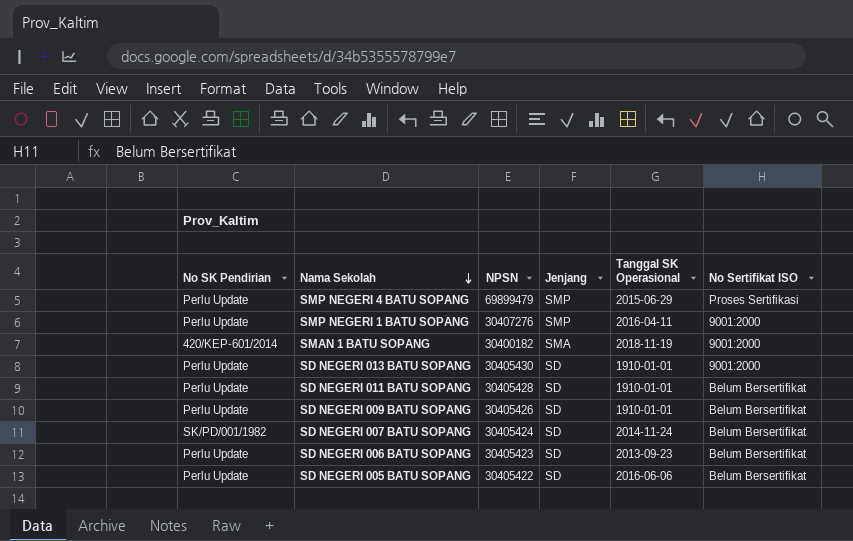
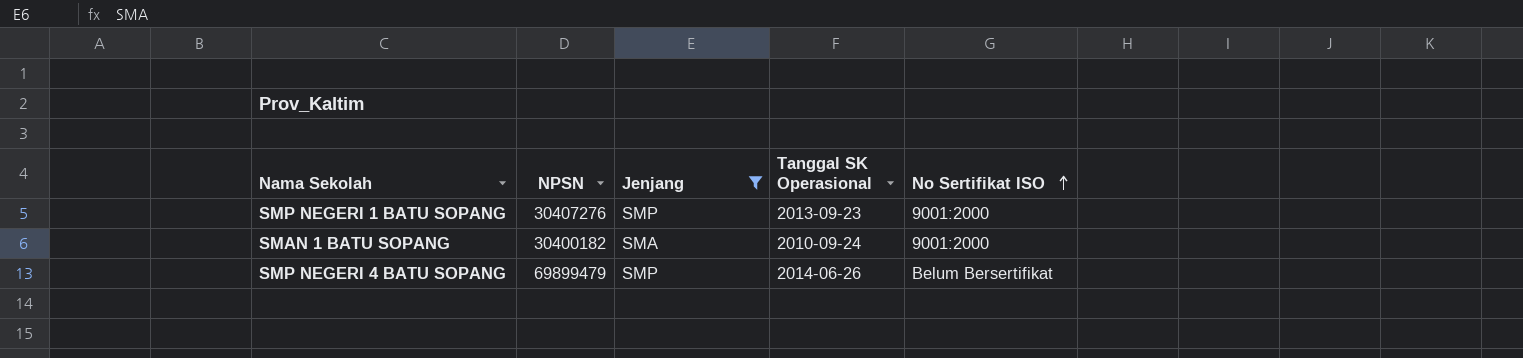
filter: none -> Jenjang != SD
row order: Nama Sekolah descending -> No Sertifikat ISO ascending
column No SK Pendirian | position: 1 -> none
SMP NEGERI 1 BATU SOPANG | Tanggal SK Operasional: 2016-04-11 -> 2013-09-23
SMAN 1 BATU SOPANG | Tanggal SK Operasional: 2018-11-19 -> 2010-09-24
SMP NEGERI 4 BATU SOPANG | Tanggal SK Operasional: 2015-06-29 -> 2014-06-26
SMP NEGERI 4 BATU SOPANG | No Sertifikat ISO: Proses Sertifikasi -> Belum Bersertifikat

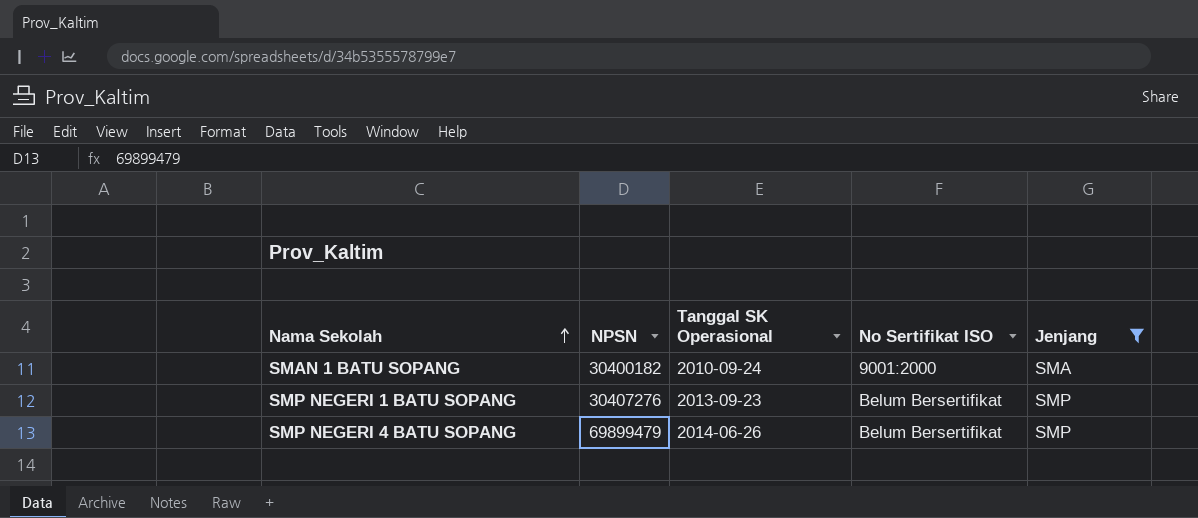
row order: No Sertifikat ISO ascending -> Nama Sekolah ascending
column Jenjang | position: 3 -> 5
SMP NEGERI 1 BATU SOPANG | No Sertifikat ISO: 9001:2000 -> Belum Bersertifikat

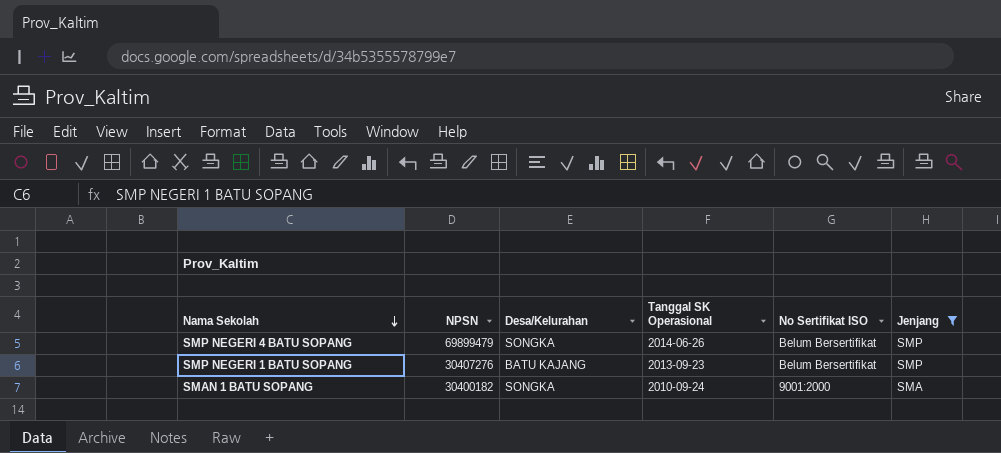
row order: Nama Sekolah ascending -> Nama Sekolah descending
column Desa/Kelurahan | position: none -> 3

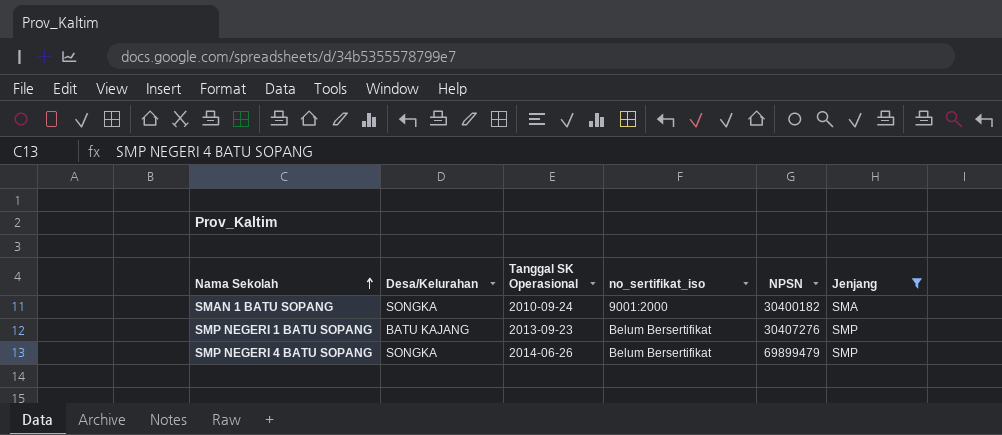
row order: Nama Sekolah descending -> Nama Sekolah ascending
column name: No Sertifikat ISO -> no_sertifikat_iso
column NPSN | position: 2 -> 5

